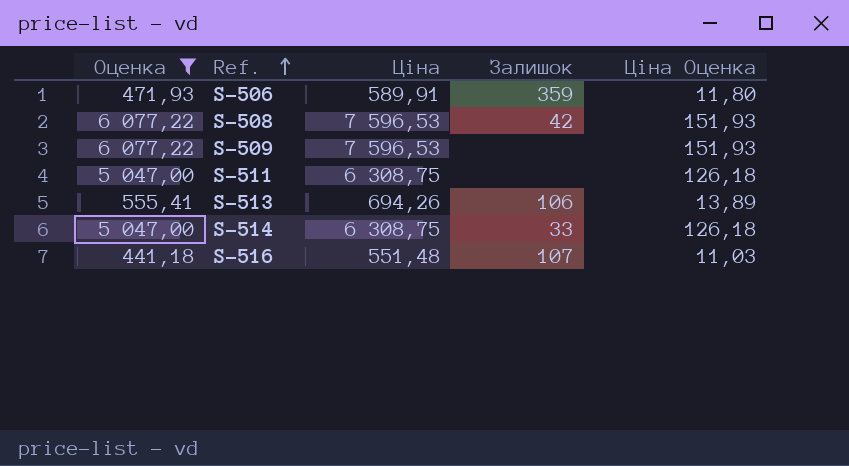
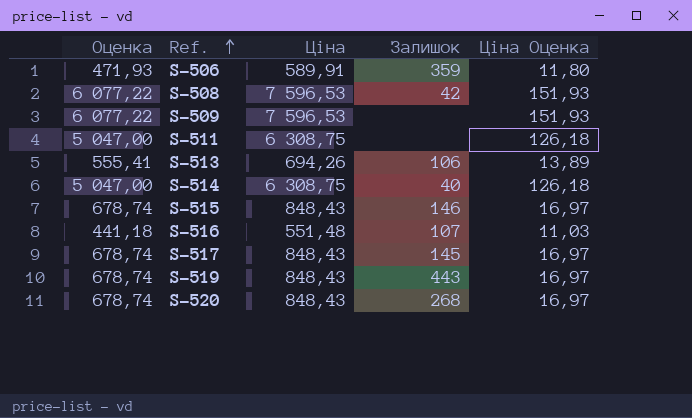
filter: Оценка != 678,74 -> none
S-514 | Залишок: 33 -> 40

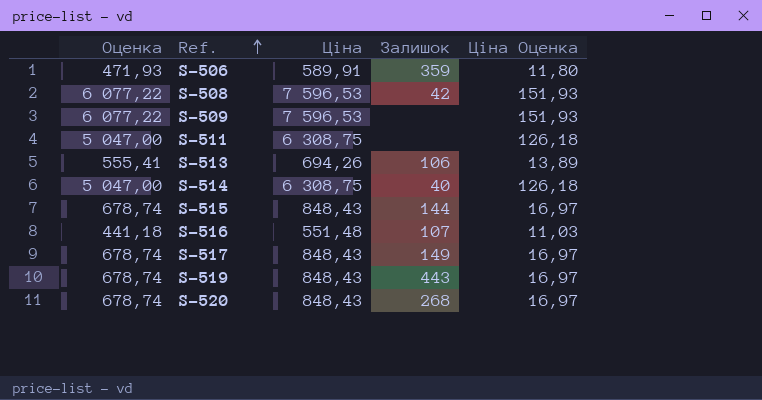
S-515 | Залишок: 146 -> 144
S-517 | Залишок: 145 -> 149

